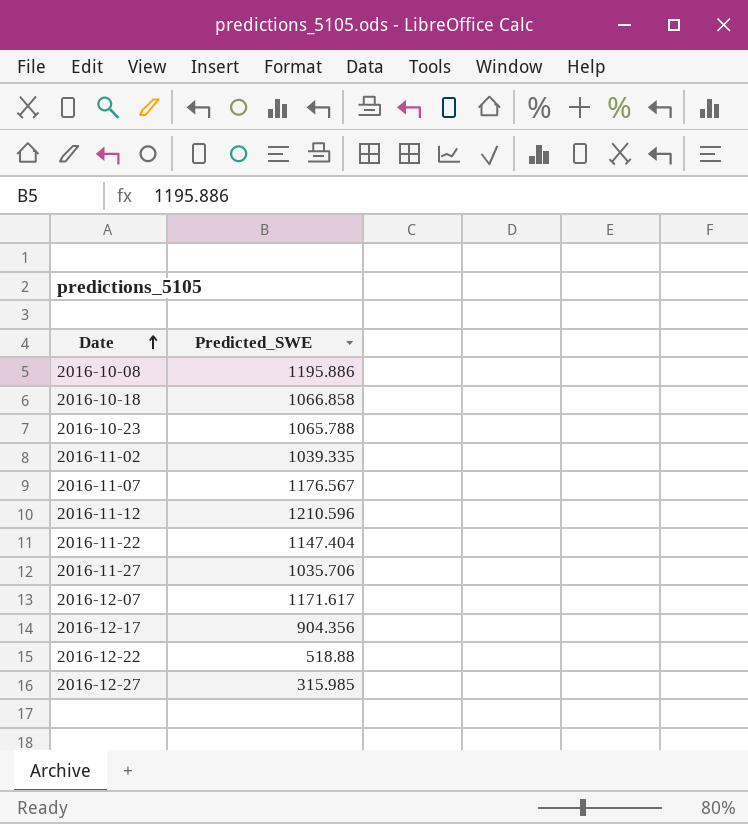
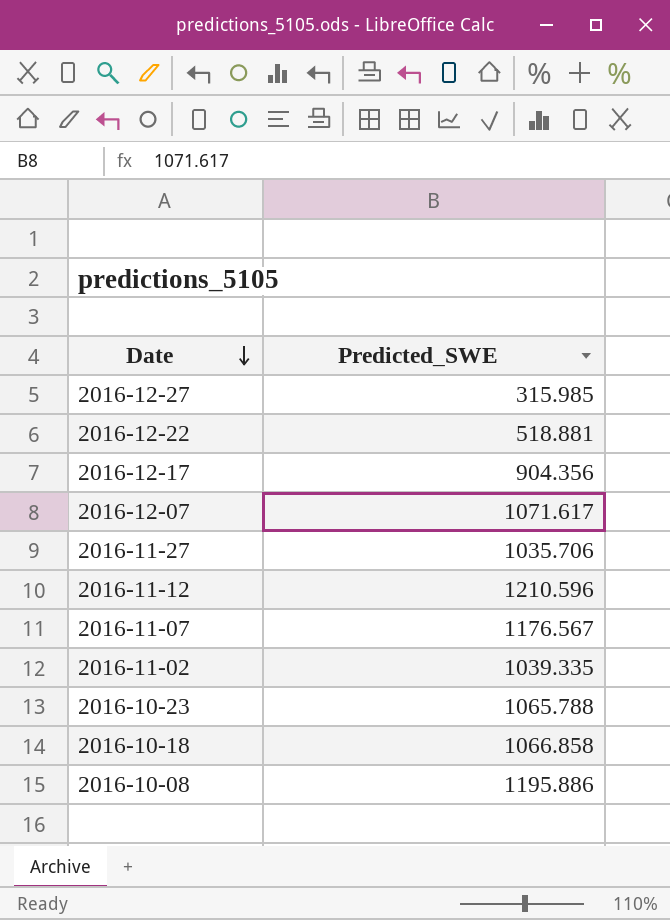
row order: Date ascending -> Date descending
row 2016-11-22: 1147.404 -> none
2016-12-22 | Predicted_SWE: 518.88 -> 518.881
2016-12-07 | Predicted_SWE: 1171.617 -> 1071.617

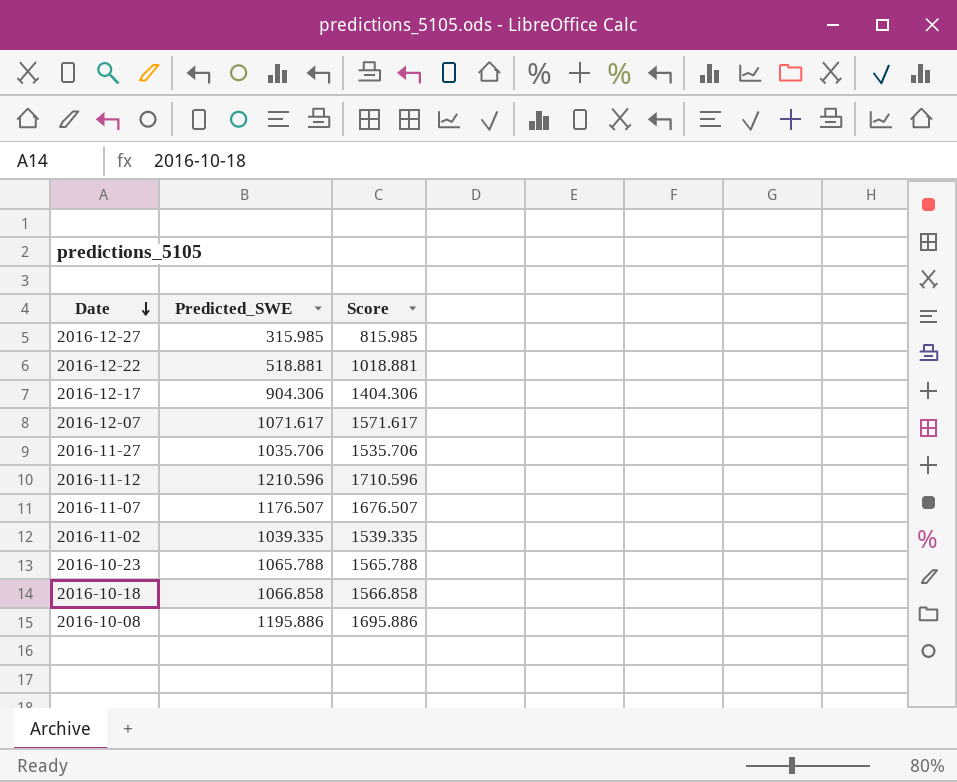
column Score | formula: none -> [Predicted_SWE] + 500
2016-12-17 | Predicted_SWE: 904.356 -> 904.306
2016-11-07 | Predicted_SWE: 1176.567 -> 1176.507

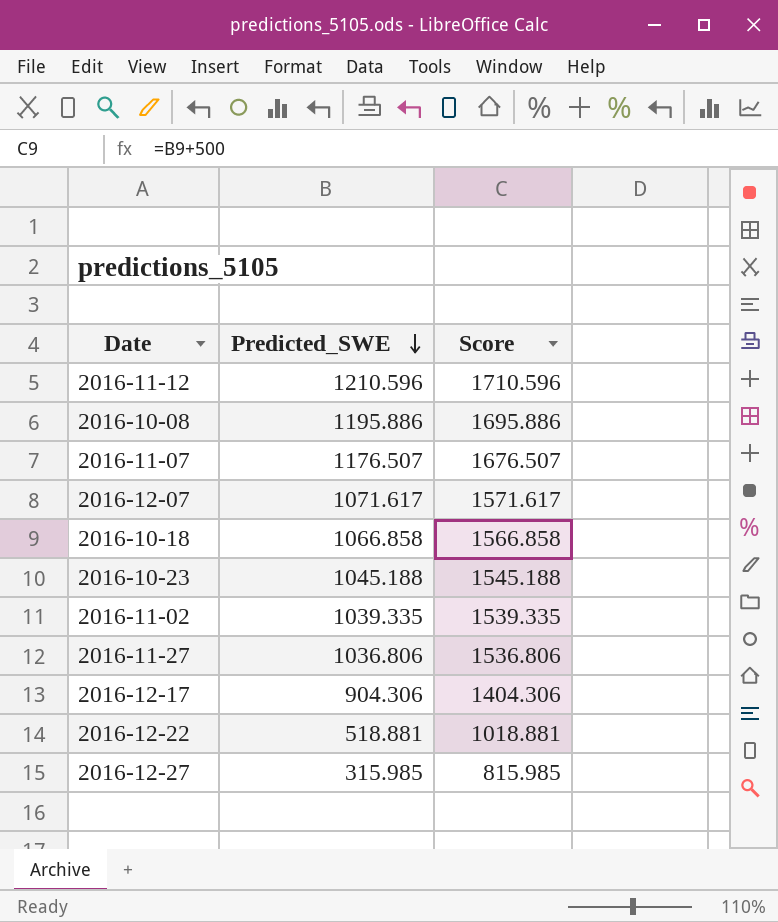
row order: Date descending -> Predicted_SWE descending
2016-10-23 | Predicted_SWE: 1065.788 -> 1045.188
2016-10-23 | Score: 1565.788 -> 1545.188
2016-11-27 | Predicted_SWE: 1035.706 -> 1036.806
2016-11-27 | Score: 1535.706 -> 1536.806

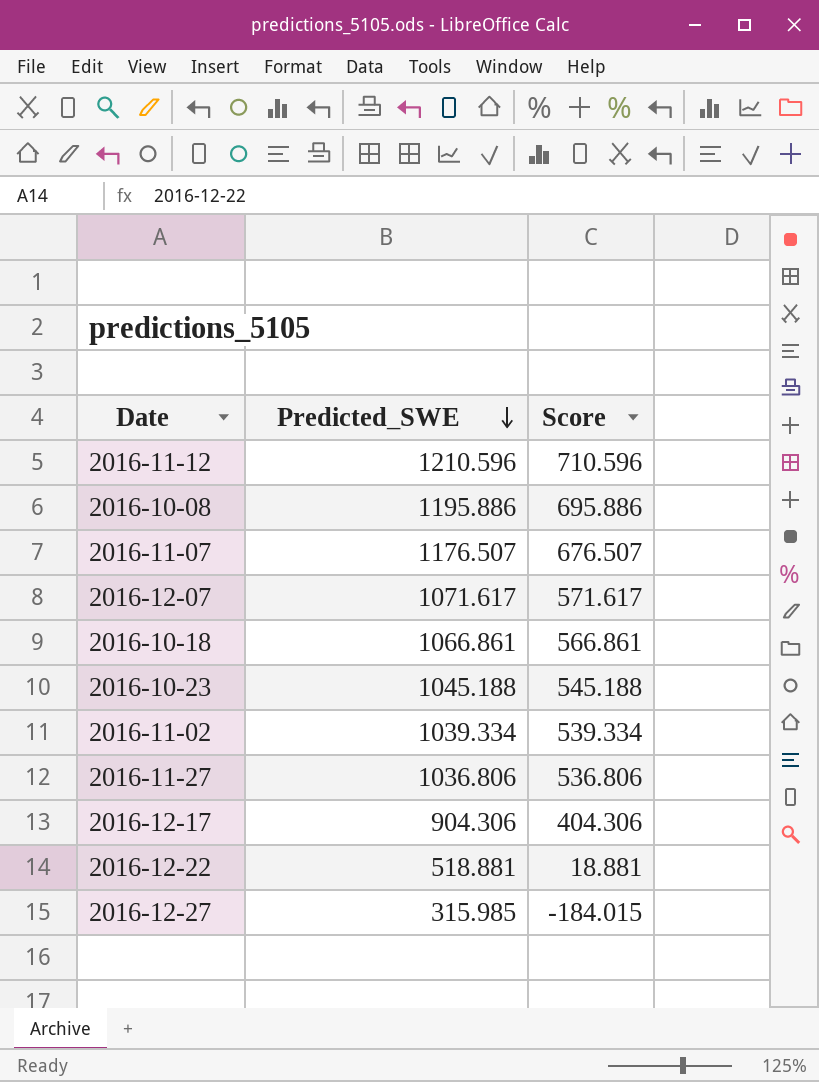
column Score | formula: [Predicted_SWE] + 500 -> [Predicted_SWE] - 500
2016-10-18 | Predicted_SWE: 1066.858 -> 1066.861
2016-11-02 | Predicted_SWE: 1039.335 -> 1039.334

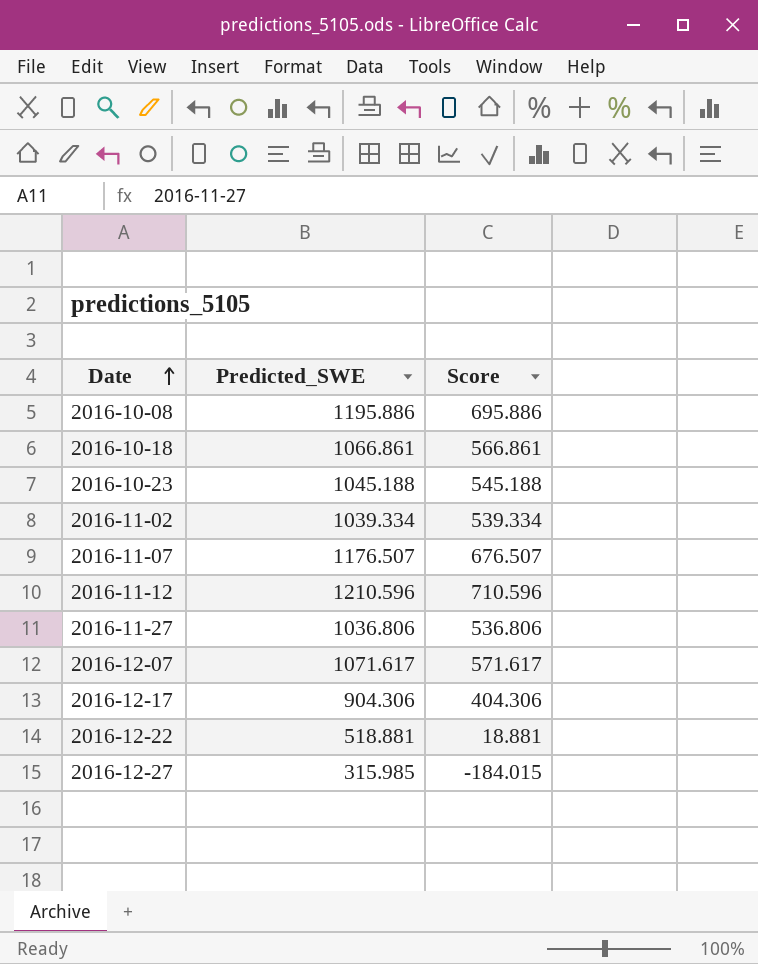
row order: Predicted_SWE descending -> Date ascending

